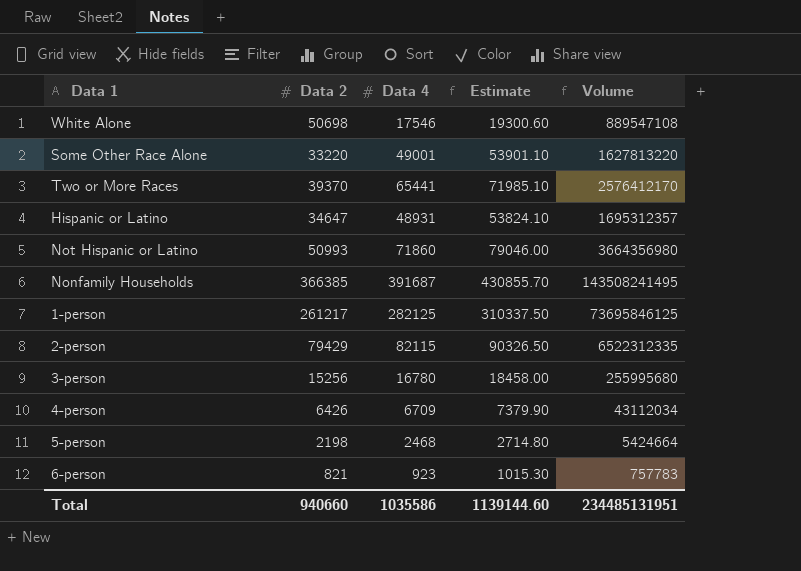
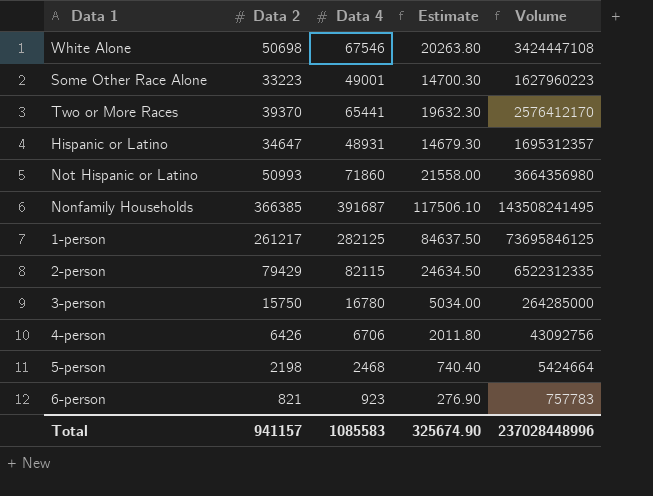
column Estimate | formula: [Data 4] * 1.1 -> [Data 4] * 0.3
White Alone | Data 4: 17546 -> 67546
White Alone | Volume: 889547108 -> 3424447108
Some Other Race Alone | Data 2: 33220 -> 33223
Some Other Race Alone | Volume: 1627813220 -> 1627960223
3-person | Data 2: 15256 -> 15750
3-person | Volume: 255995680 -> 264285000
4-person | Data 4: 6709 -> 6706
4-person | Volume: 43112034 -> 43092756
Total | Data 2: 940660 -> 941157
Total | Data 4: 1035586 -> 1085583
Total | Estimate: 1139144.60 -> 325674.90
Total | Volume: 234485131951 -> 237028448996

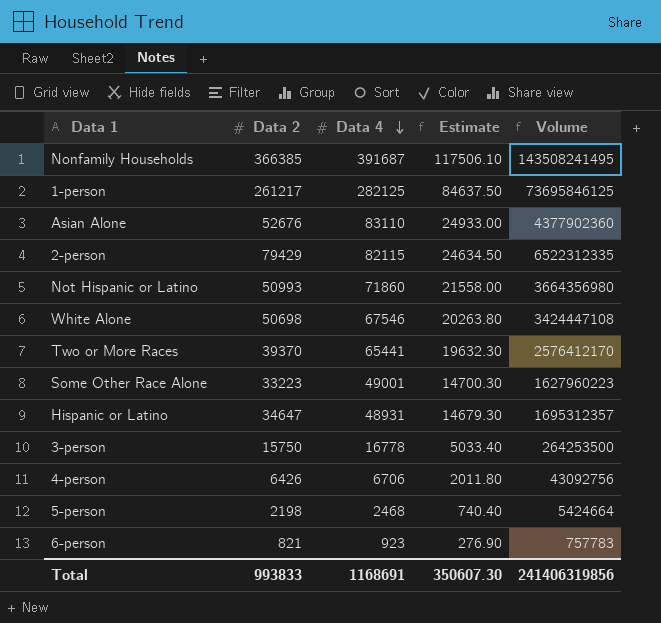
row order: none -> Data 4 descending
row Asian Alone: none -> 52676 | 83110 | 24933.00 | 4377902360
3-person | Data 4: 16780 -> 16778
3-person | Estimate: 5034.00 -> 5033.40
3-person | Volume: 264285000 -> 264253500
Total | Data 2: 941157 -> 993833
Total | Data 4: 1085583 -> 1168691
Total | Estimate: 325674.90 -> 350607.30
Total | Volume: 237028448996 -> 241406319856

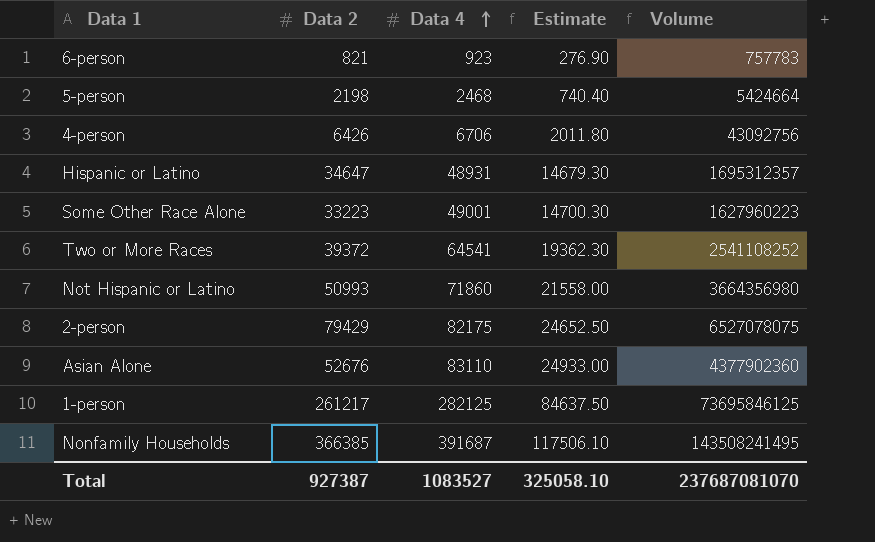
row order: Data 4 descending -> Data 4 ascending
row White Alone: 50698 | 67546 | 20263.80 | 3424447108 -> none
row 3-person: 15750 | 16778 | 5033.40 | 264253500 -> none
Two or More Races | Data 2: 39370 -> 39372
Two or More Races | Data 4: 65441 -> 64541
Two or More Races | Estimate: 19632.30 -> 19362.30
Two or More Races | Volume: 2576412170 -> 2541108252
2-person | Data 4: 82115 -> 82175
2-person | Estimate: 24634.50 -> 24652.50
2-person | Volume: 6522312335 -> 6527078075
Total | Data 2: 993833 -> 927387
Total | Data 4: 1168691 -> 1083527
Total | Estimate: 350607.30 -> 325058.10
Total | Volume: 241406319856 -> 237687081070

